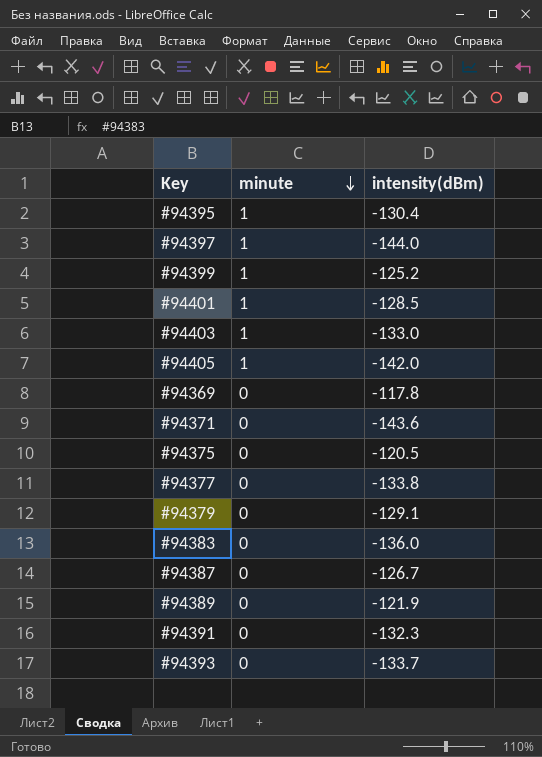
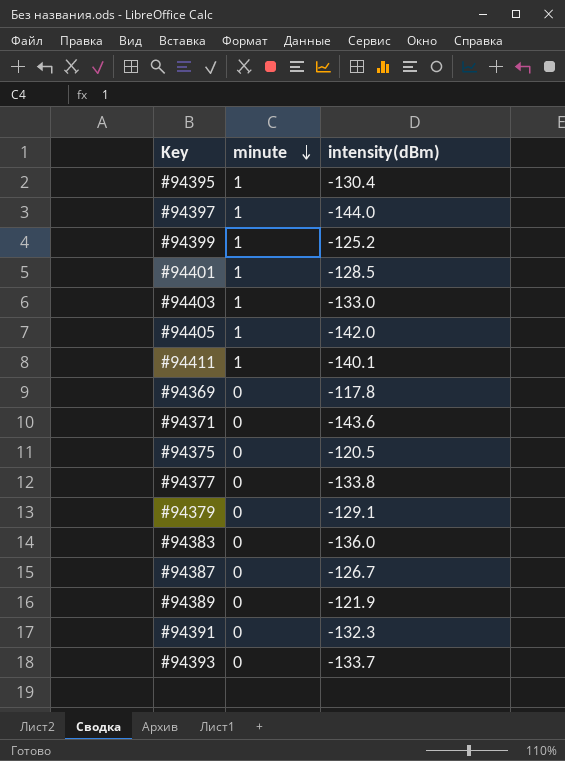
row #94411: none -> 1 | -140.1

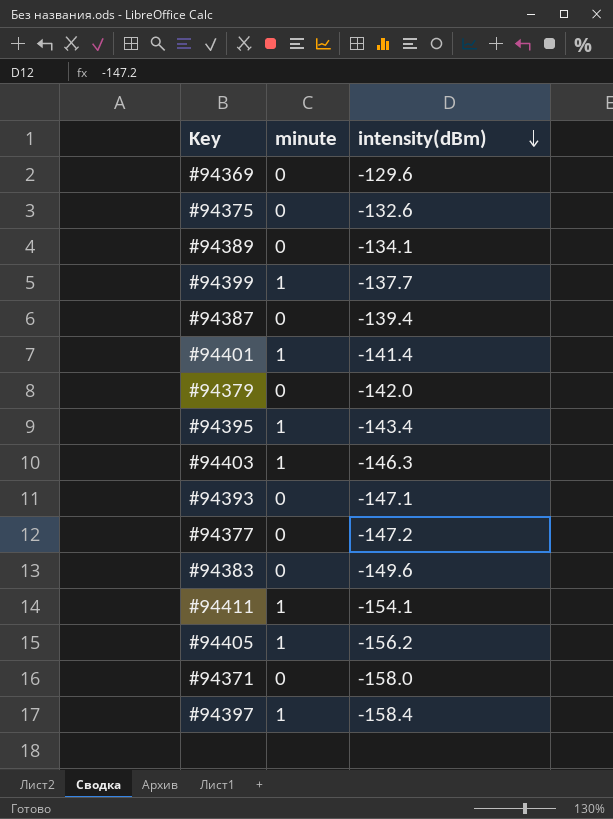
row order: minute descending -> intensity(dBm) descending
row #94391: 0 | -132.3 -> none
#94369 | intensity(dBm): -117.8 -> -129.6
#94375 | intensity(dBm): -120.5 -> -132.6
#94389 | intensity(dBm): -121.9 -> -134.1
#94399 | intensity(dBm): -125.2 -> -137.7
#94387 | intensity(dBm): -126.7 -> -139.4
#94401 | intensity(dBm): -128.5 -> -141.4
#94379 | intensity(dBm): -129.1 -> -142.0
#94395 | intensity(dBm): -130.4 -> -143.4
#94403 | intensity(dBm): -133.0 -> -146.3
#94393 | intensity(dBm): -133.7 -> -147.1
#94377 | intensity(dBm): -133.8 -> -147.2
#94383 | intensity(dBm): -136.0 -> -149.6
#94411 | intensity(dBm): -140.1 -> -154.1
#94405 | intensity(dBm): -142.0 -> -156.2
#94371 | intensity(dBm): -143.6 -> -158.0
#94397 | intensity(dBm): -144.0 -> -158.4

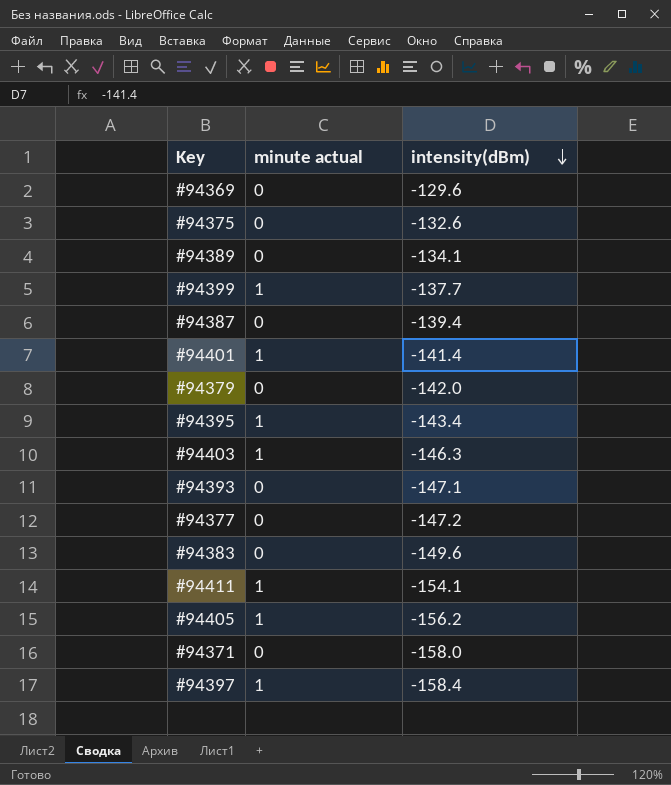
column name: minute -> minute actual

